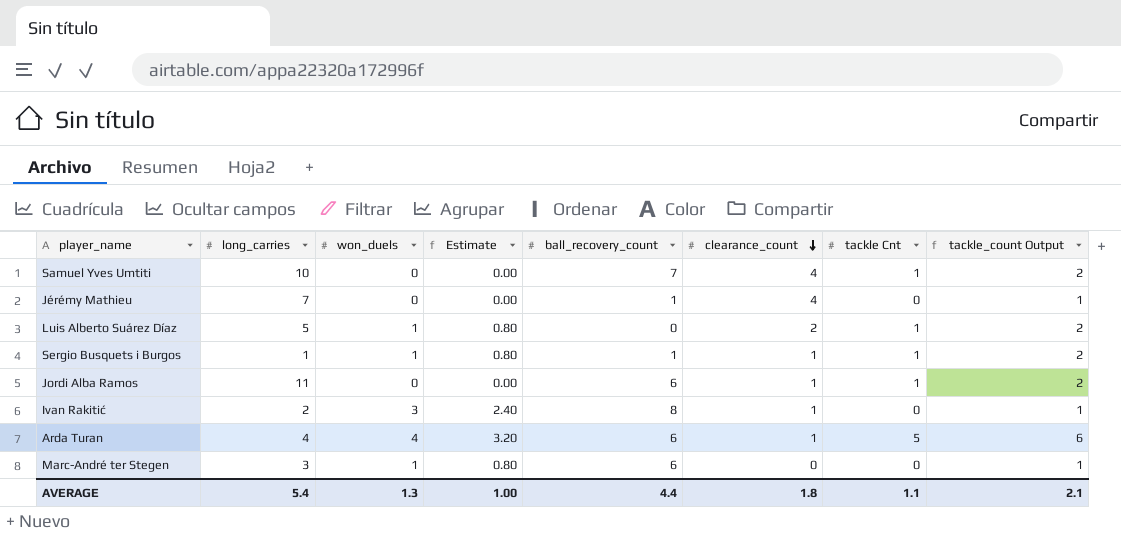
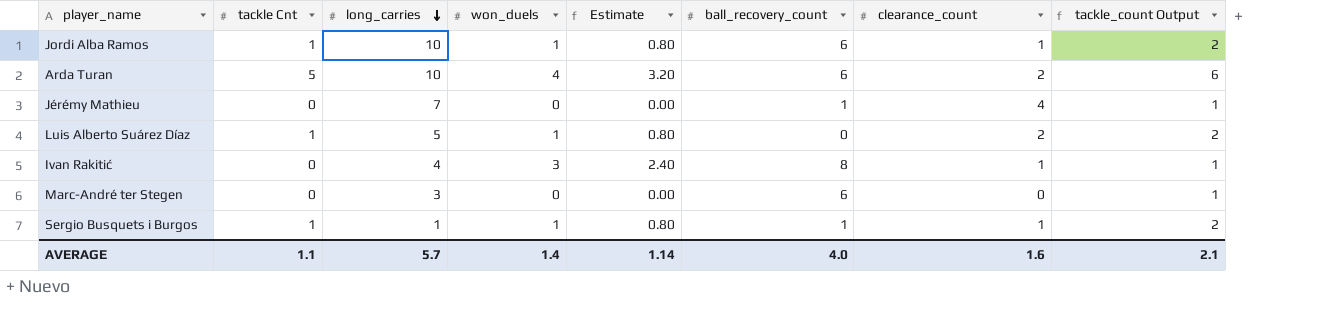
row order: clearance_count descending -> long_carries descending
column tackle Cnt | position: 7 -> 2
row Samuel Yves Umtiti: 10 | 0 | 0.00 | 7 | 4 | 1 | 2 -> none
Jordi Alba Ramos | long_carries: 11 -> 10
Jordi Alba Ramos | won_duels: 0 -> 1
Jordi Alba Ramos | Estimate: 0.00 -> 0.80
Arda Turan | long_carries: 4 -> 10
Arda Turan | clearance_count: 1 -> 2
Ivan Rakitić | long_carries: 2 -> 4
Marc-André ter Stegen | won_duels: 1 -> 0
Marc-André ter Stegen | Estimate: 0.80 -> 0.00
AVERAGE | long_carries: 5.4 -> 5.7
AVERAGE | won_duels: 1.3 -> 1.4
AVERAGE | Estimate: 1.00 -> 1.14
AVERAGE | ball_recovery_count: 4.4 -> 4.0
AVERAGE | clearance_count: 1.8 -> 1.6

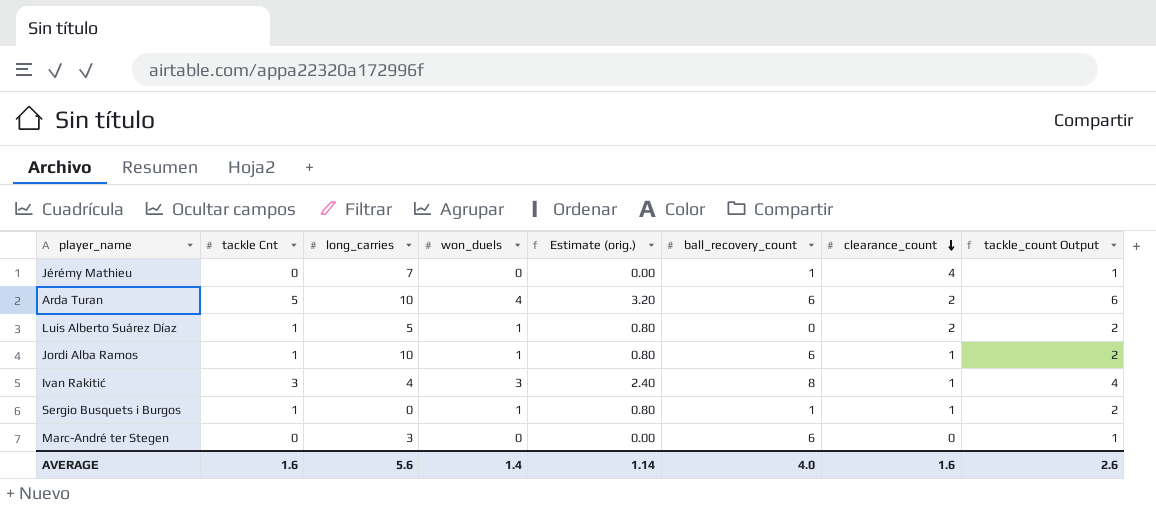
row order: long_carries descending -> clearance_count descending
column name: Estimate -> Estimate (orig.)
Ivan Rakitić | tackle Cnt: 0 -> 3
Ivan Rakitić | tackle_count Output: 1 -> 4
Sergio Busquets i Burgos | long_carries: 1 -> 0
AVERAGE | tackle Cnt: 1.1 -> 1.6
AVERAGE | long_carries: 5.7 -> 5.6
AVERAGE | tackle_count Output: 2.1 -> 2.6

